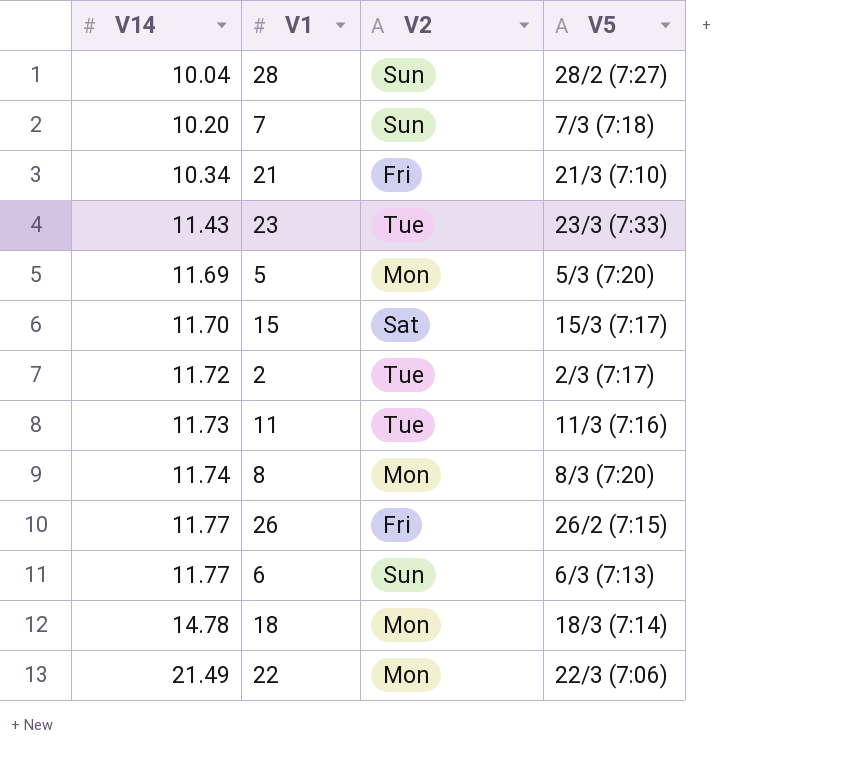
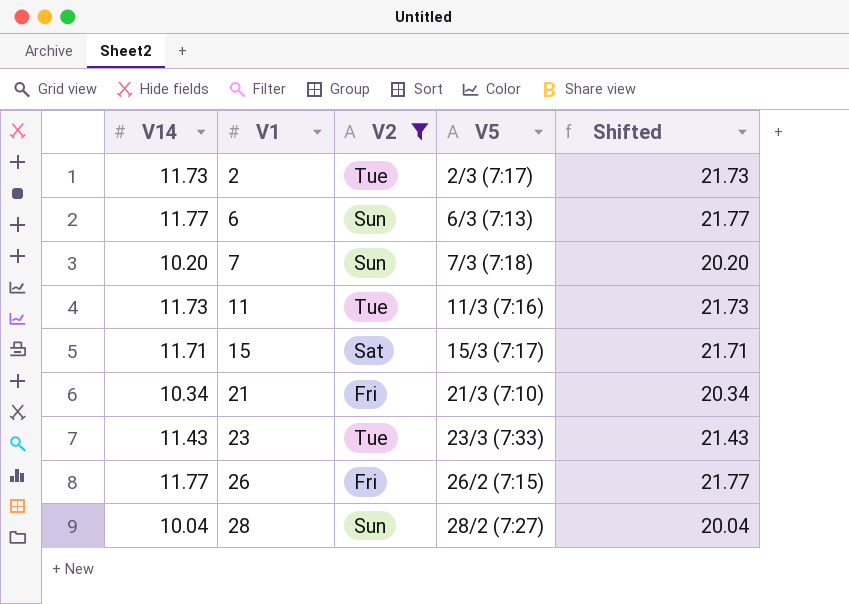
filter: none -> V2 != Mon
row order: V14 ascending -> V1 ascending
column Shifted | formula: none -> [V14] + 10
2 | V14: 11.72 -> 11.73
15 | V14: 11.70 -> 11.71

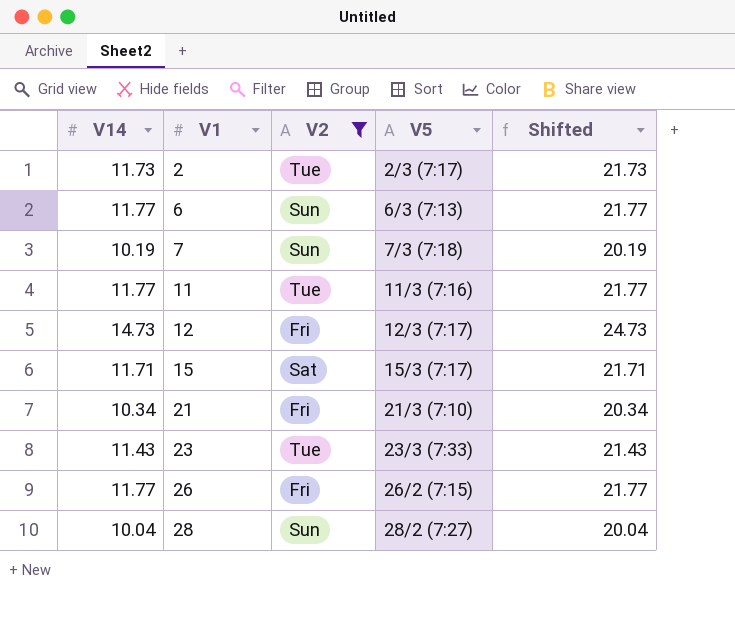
7 | V14: 10.20 -> 10.19
7 | Shifted: 20.20 -> 20.19
11 | V14: 11.73 -> 11.77
11 | Shifted: 21.73 -> 21.77
row 12: none -> 14.73 | Fri | 12/3 (7:17) | 24.73

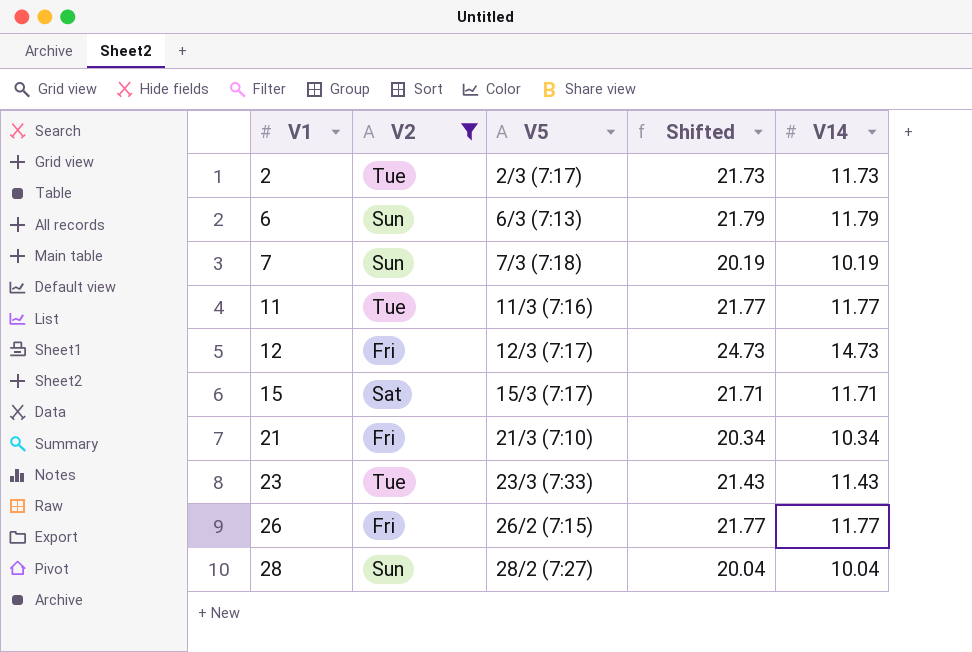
column V14 | position: 1 -> 5
6 | Shifted: 21.77 -> 21.79
6 | V14: 11.77 -> 11.79

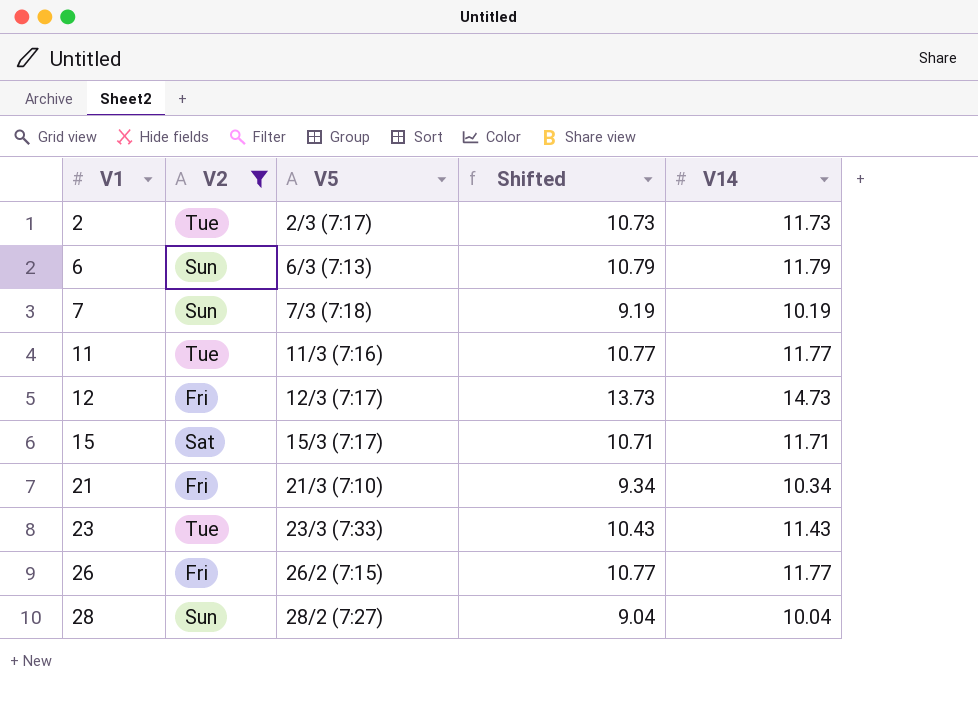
column Shifted | formula: [V14] + 10 -> [V14] - 1

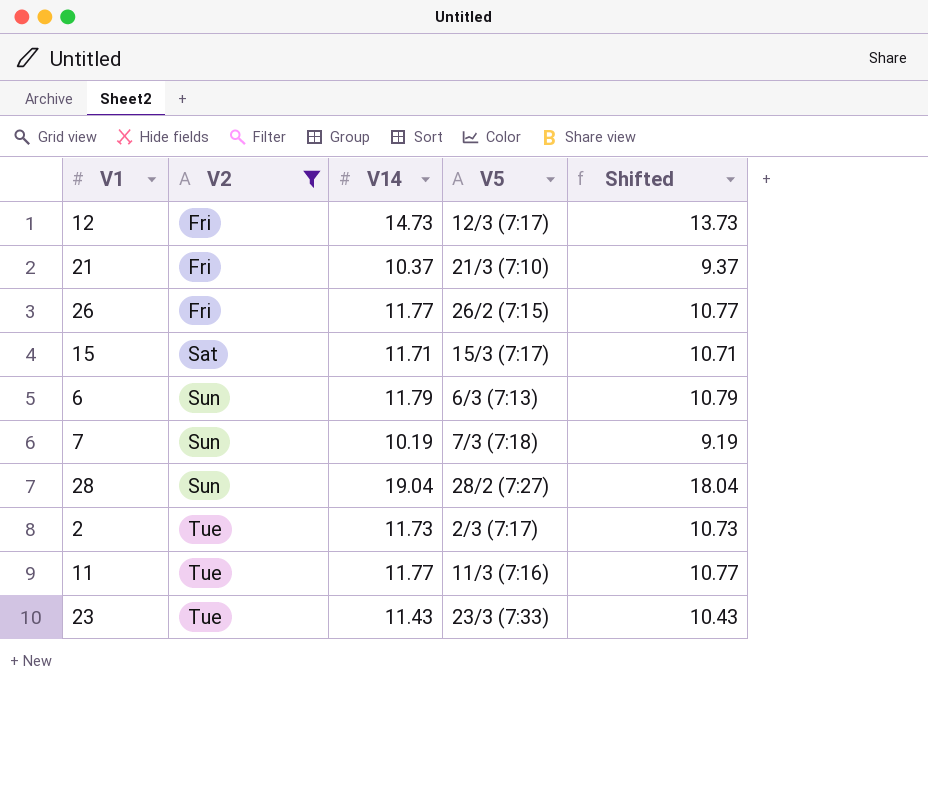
row order: V1 ascending -> V2 ascending
column V14 | position: 5 -> 3
21 | V14: 10.34 -> 10.37
21 | Shifted: 9.34 -> 9.37
28 | V14: 10.04 -> 19.04
28 | Shifted: 9.04 -> 18.04

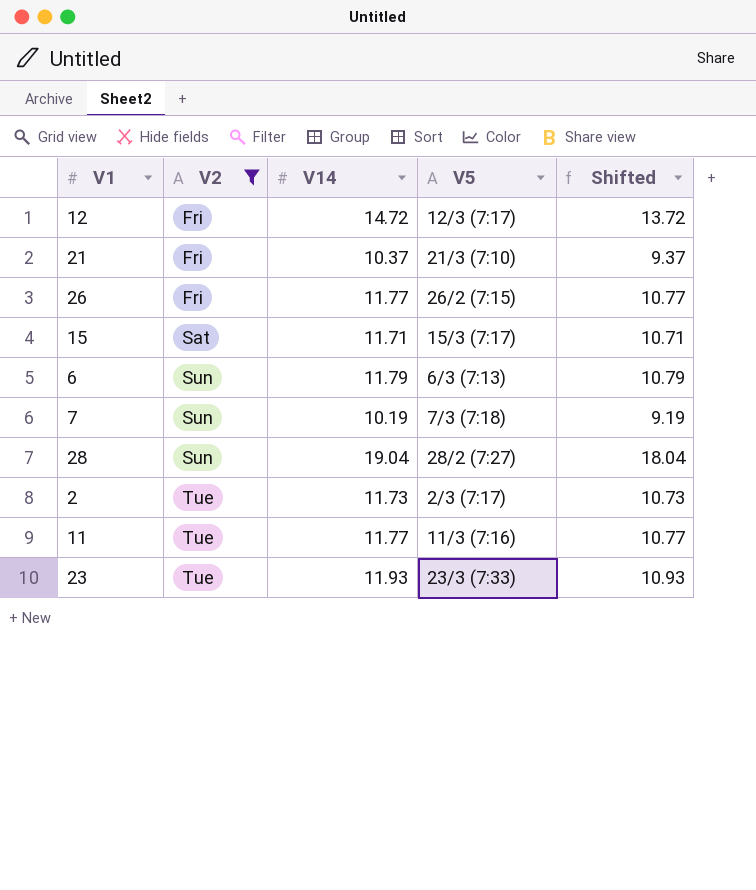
12 | V14: 14.73 -> 14.72
12 | Shifted: 13.73 -> 13.72
23 | V14: 11.43 -> 11.93
23 | Shifted: 10.43 -> 10.93

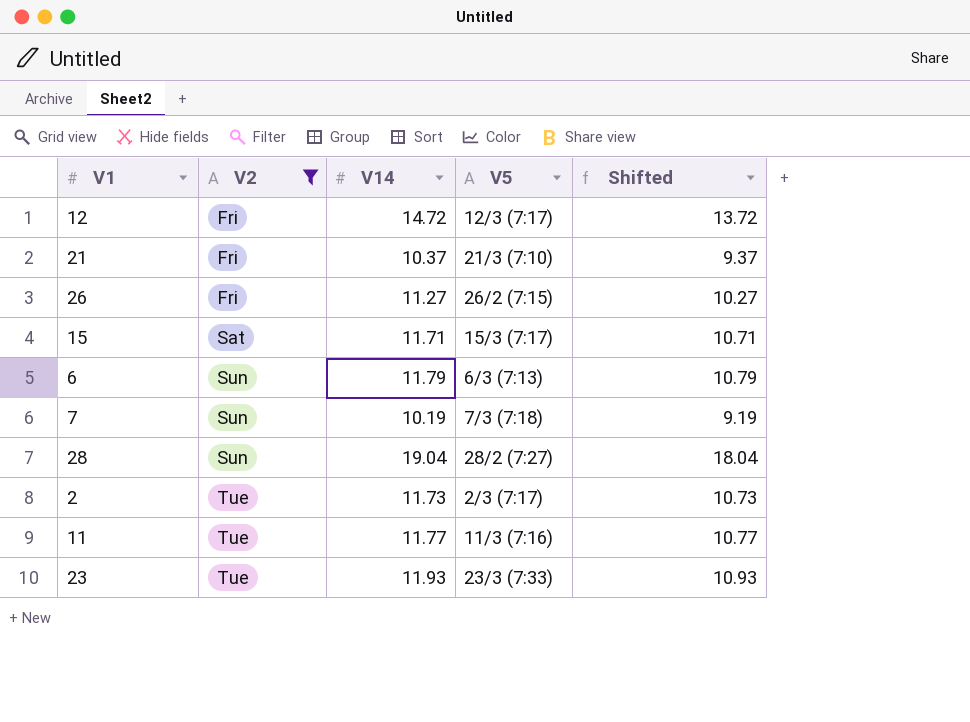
26 | V14: 11.77 -> 11.27
26 | Shifted: 10.77 -> 10.27

